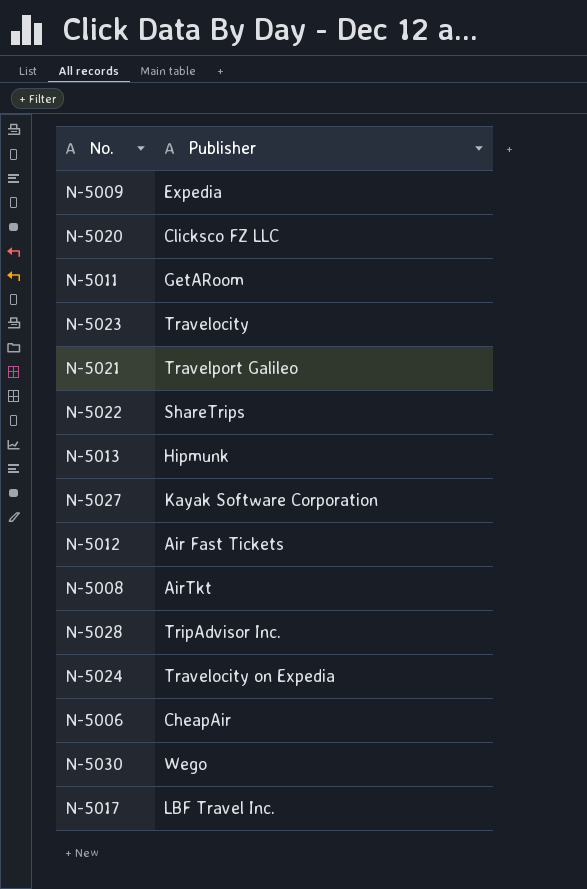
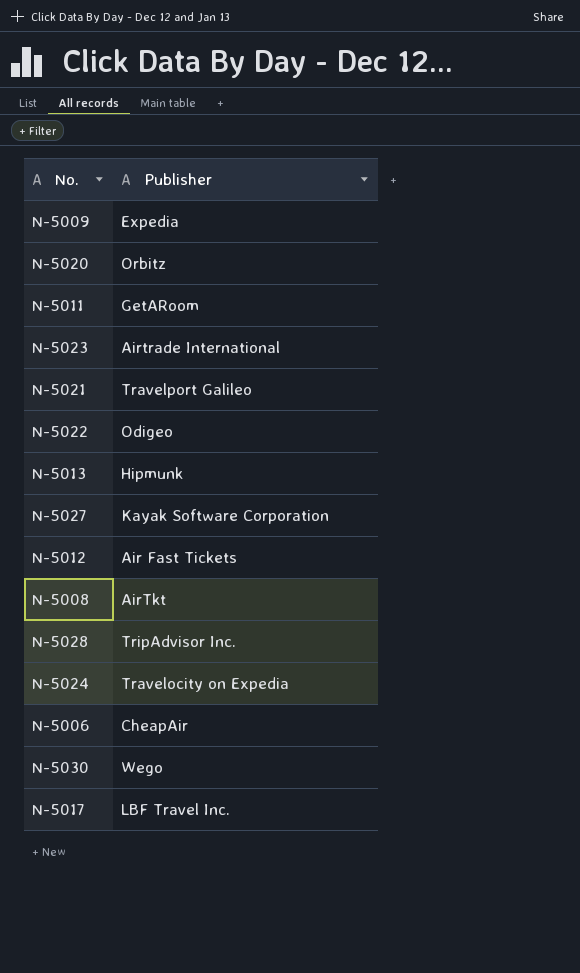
N-5020 | Publisher: Clicksco FZ LLC -> Orbitz
N-5023 | Publisher: Travelocity -> Airtrade International
N-5022 | Publisher: ShareTrips -> Odigeo

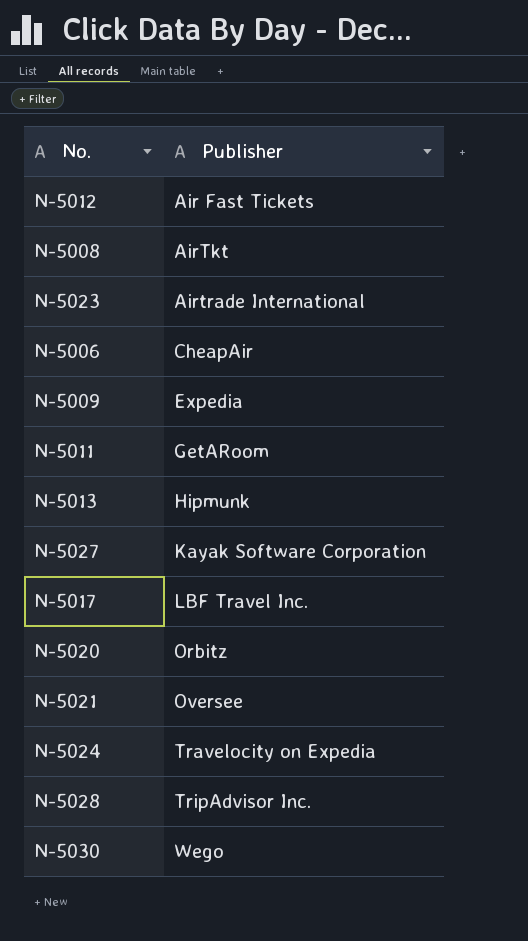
row order: none -> Publisher ascending
row N-5022: Odigeo -> none
N-5021 | Publisher: Travelport Galileo -> Oversee

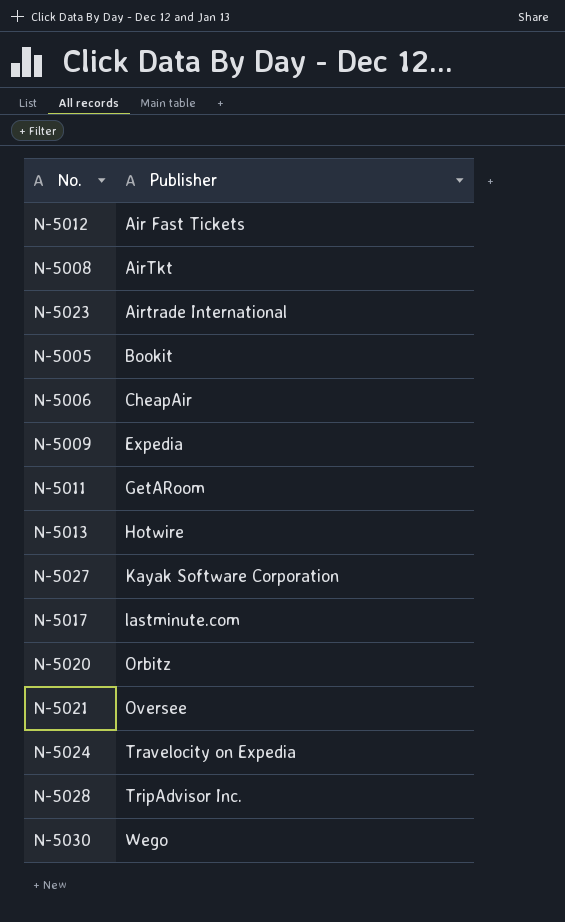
row N-5005: none -> Bookit
N-5013 | Publisher: Hipmunk -> Hotwire
N-5017 | Publisher: LBF Travel Inc. -> lastminute.com

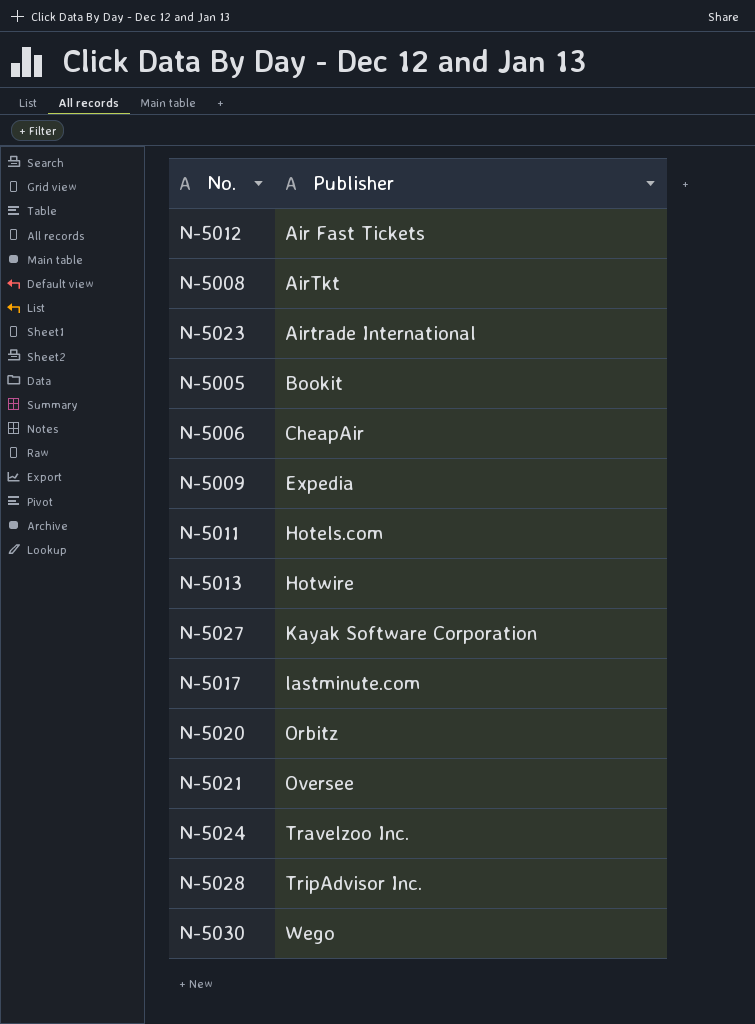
N-5011 | Publisher: GetARoom -> Hotels.com
N-5024 | Publisher: Travelocity on Expedia -> Travelzoo Inc.

